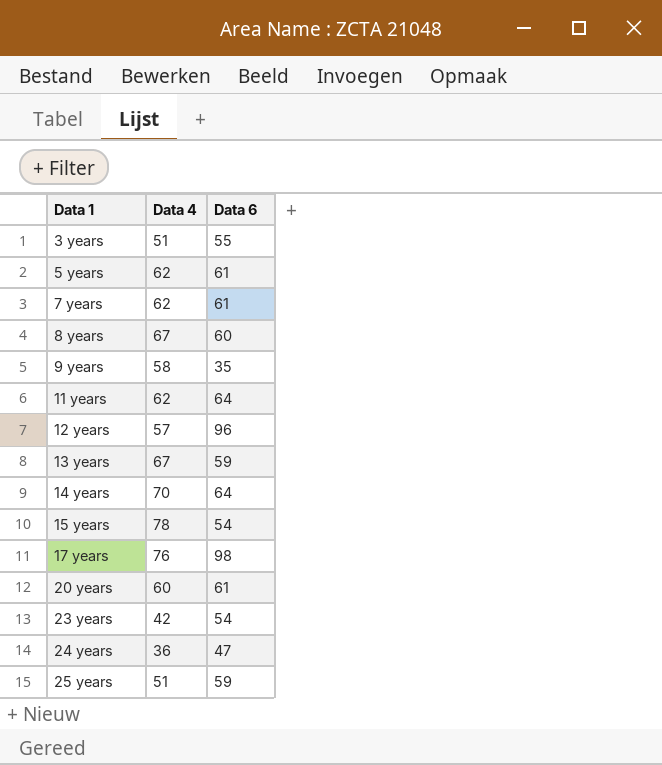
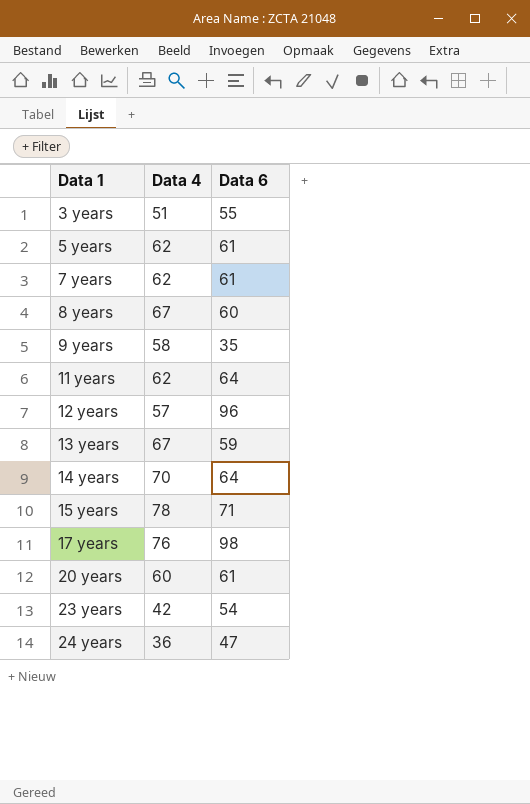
row 25 years: 51 | 59 -> none
15 years | Data 6: 54 -> 71

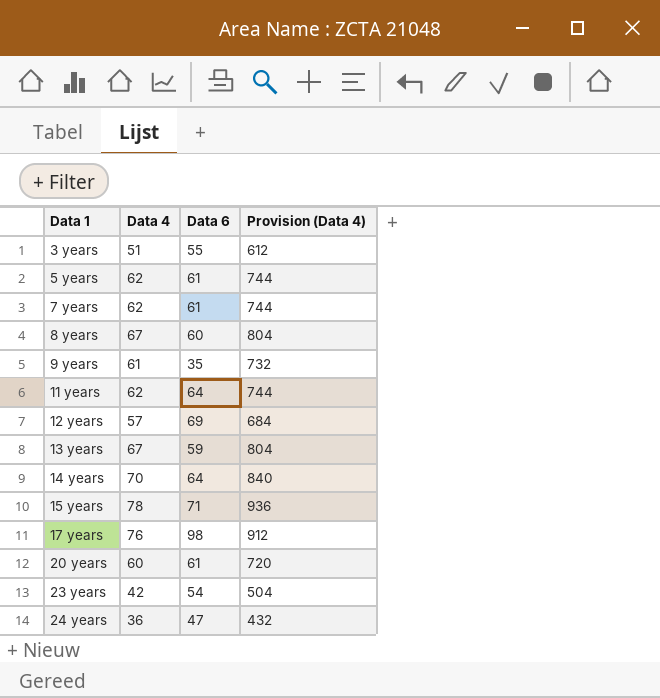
column Provision (Data 4) | formula: none -> [Data 4] * 12
9 years | Data 4: 58 -> 61
12 years | Data 6: 96 -> 69

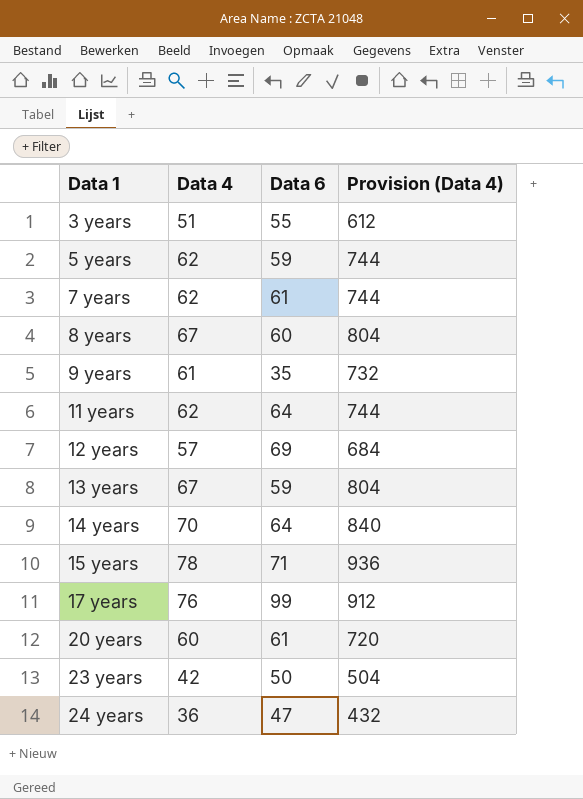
5 years | Data 6: 61 -> 59
17 years | Data 6: 98 -> 99
23 years | Data 6: 54 -> 50

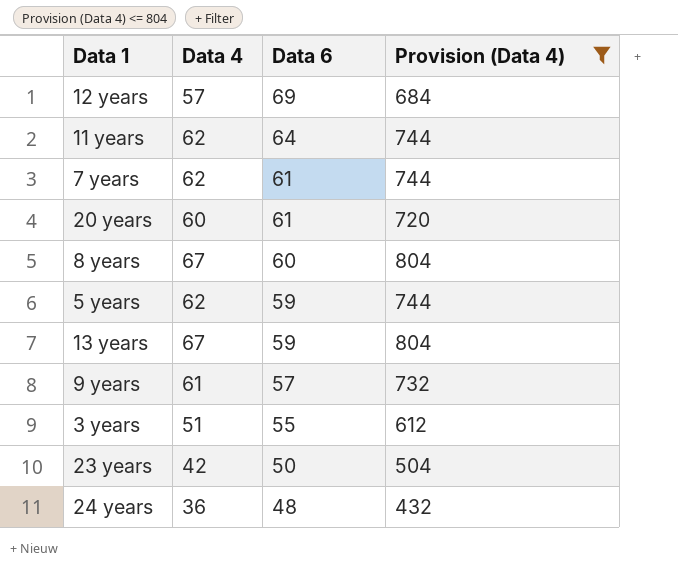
filter: none -> Provision (Data 4) <= 804
row order: Data 1 ascending -> Data 6 descending
9 years | Data 6: 35 -> 57
24 years | Data 6: 47 -> 48

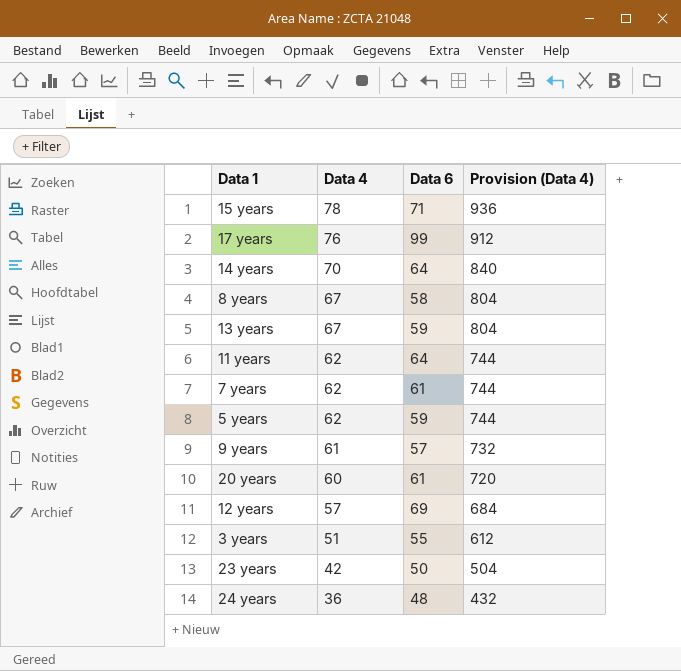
filter: Provision (Data 4) <= 804 -> none
row order: Data 6 descending -> Data 4 descending
8 years | Data 6: 60 -> 58

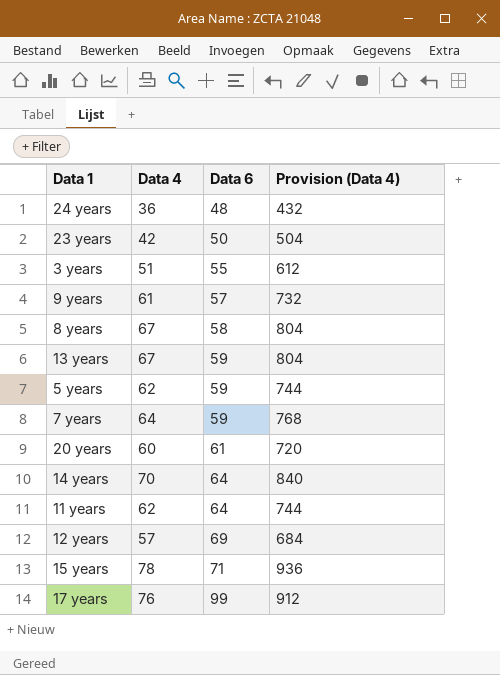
row order: Data 4 descending -> Data 6 ascending
7 years | Data 4: 62 -> 64
7 years | Data 6: 61 -> 59
7 years | Provision (Data 4): 744 -> 768

